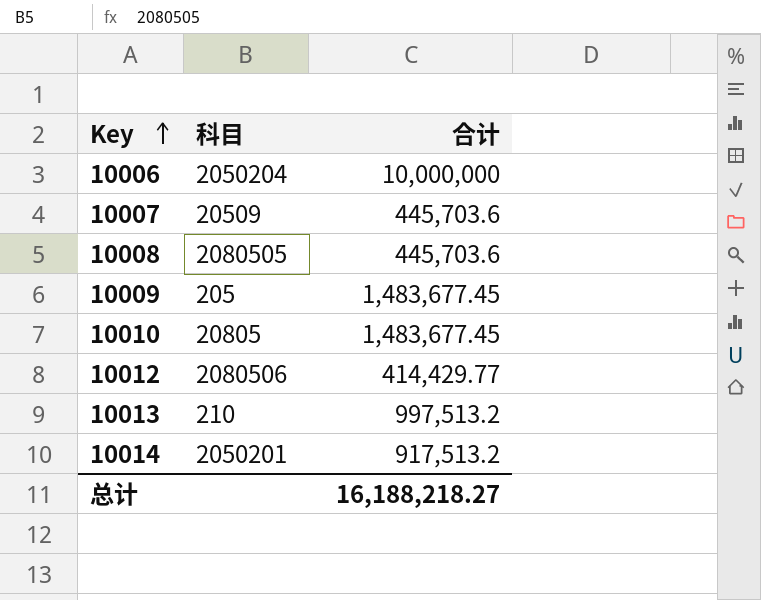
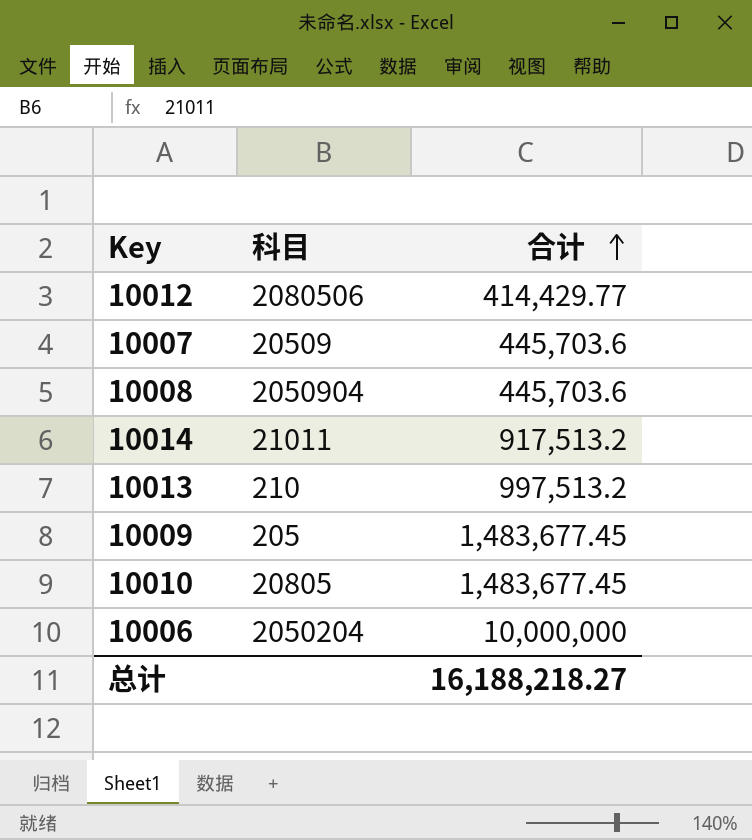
row order: Key ascending -> 合计 ascending
10008 | 科目: 2080505 -> 2050904
10014 | 科目: 2050201 -> 21011

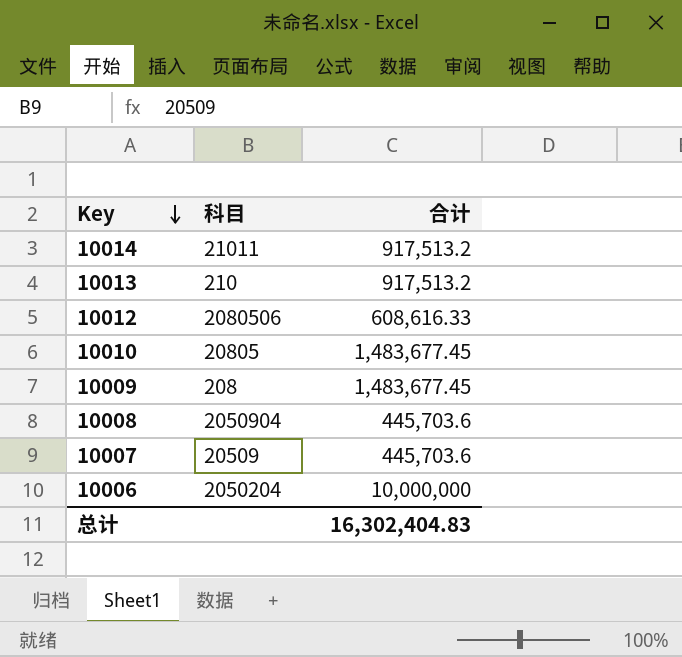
row order: 合计 ascending -> Key descending
10013 | 合计: 997,513.2 -> 917,513.2
10012 | 合计: 414,429.77 -> 608,616.33
10009 | 科目: 205 -> 208
总计 | 合计: 16,188,218.27 -> 16,302,404.83

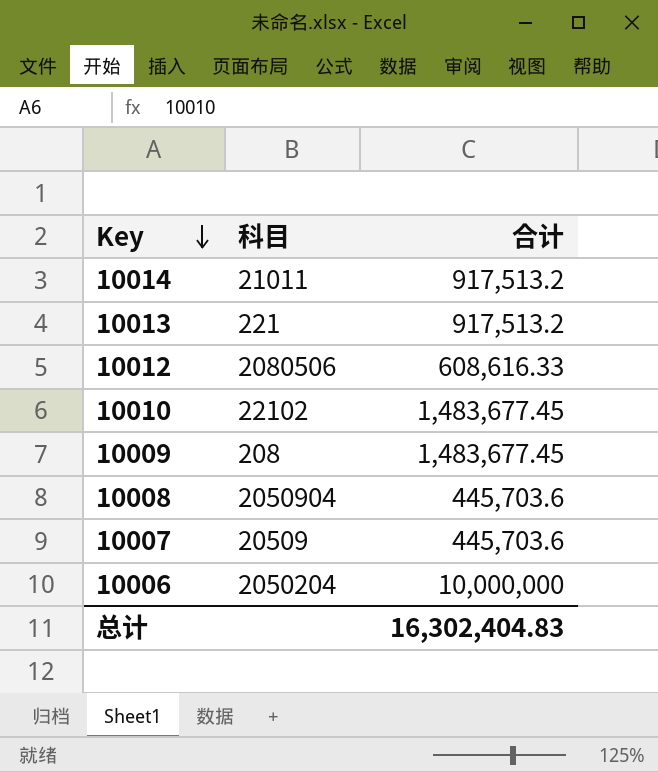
10013 | 科目: 210 -> 221
10010 | 科目: 20805 -> 22102

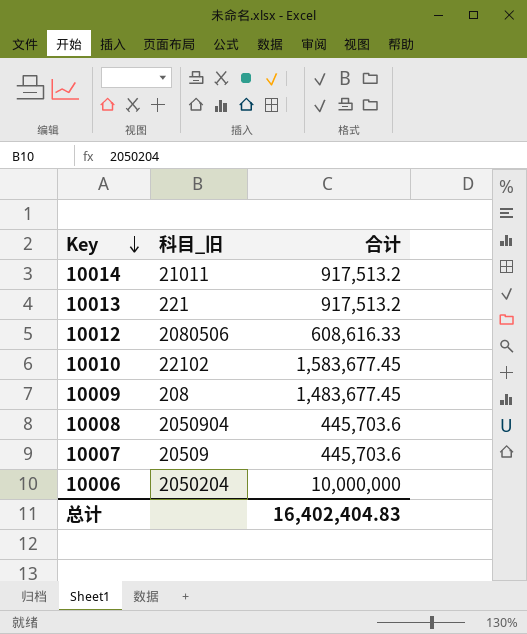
column name: 科目 -> 科目_旧
10010 | 合计: 1,483,677.45 -> 1,583,677.45
总计 | 合计: 16,302,404.83 -> 16,402,404.83

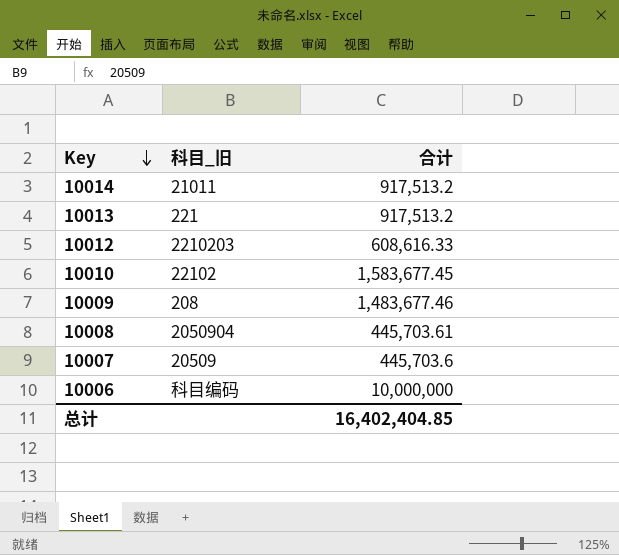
10012 | 科目_旧: 2080506 -> 2210203
10009 | 合计: 1,483,677.45 -> 1,483,677.46
10008 | 合计: 445,703.6 -> 445,703.61
10006 | 科目_旧: 2050204 -> 科目编码
总计 | 合计: 16,402,404.83 -> 16,402,404.85

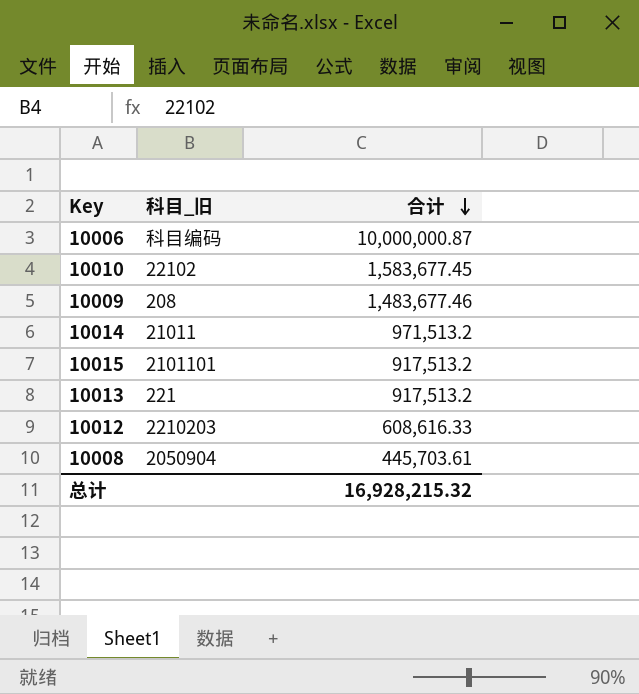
row order: Key descending -> 合计 descending
row 10007: 20509 | 445,703.6 -> none
10006 | 合计: 10,000,000 -> 10,000,000.87
10014 | 合计: 917,513.2 -> 971,513.2
row 10015: none -> 2101101 | 917,513.2
总计 | 合计: 16,402,404.85 -> 16,928,215.32

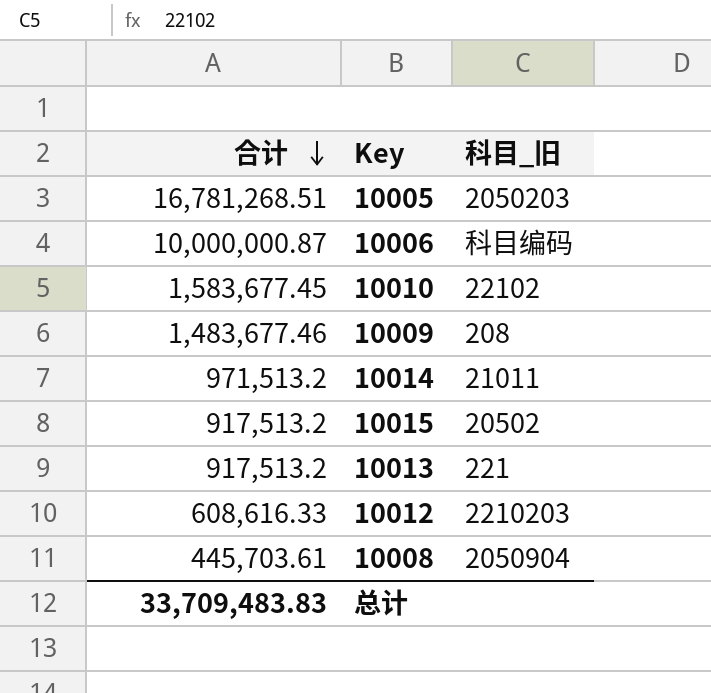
column 合计 | position: 3 -> 1
row 10005: none -> 16,781,268.51 | 2050203
10015 | 科目_旧: 2101101 -> 20502
总计 | 合计: 16,928,215.32 -> 33,709,483.83

